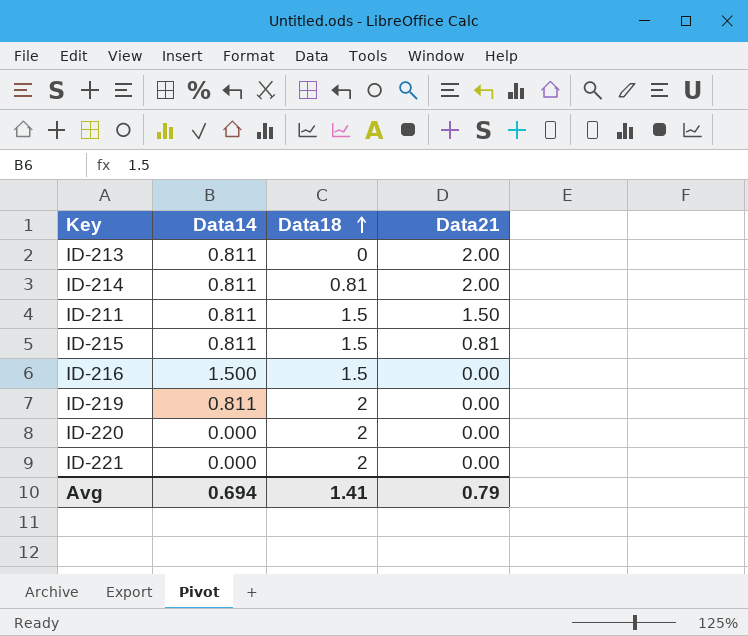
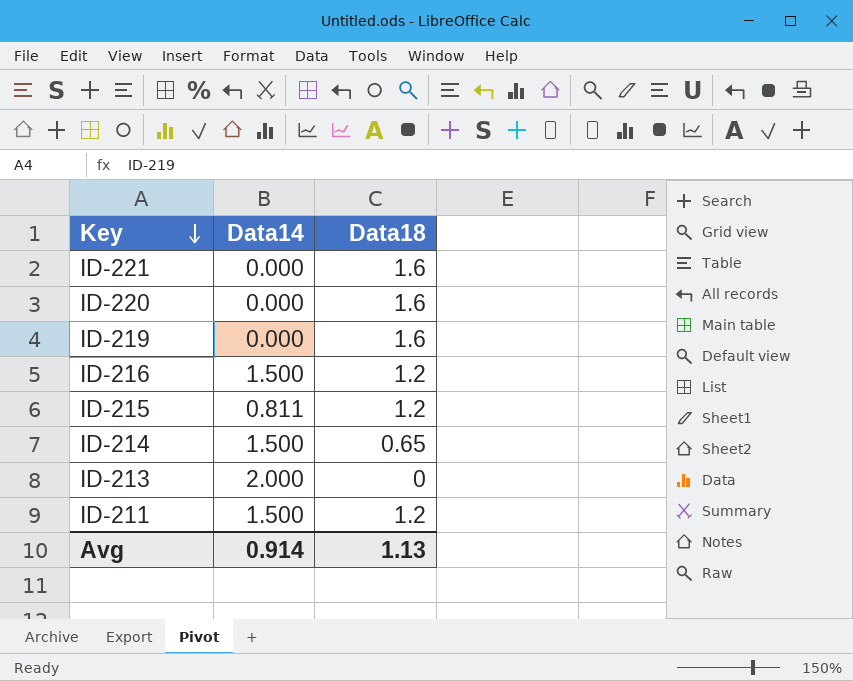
row order: Data18 ascending -> Key descending
column Data21 | position: 4 -> none
ID-221 | Data18: 2 -> 1.6
ID-220 | Data18: 2 -> 1.6
ID-219 | Data14: 0.811 -> 0.000
ID-219 | Data18: 2 -> 1.6
ID-216 | Data18: 1.5 -> 1.2
ID-215 | Data18: 1.5 -> 1.2
ID-214 | Data14: 0.811 -> 1.500
ID-214 | Data18: 0.81 -> 0.65
ID-213 | Data14: 0.811 -> 2.000
ID-211 | Data14: 0.811 -> 1.500
ID-211 | Data18: 1.5 -> 1.2
Avg | Data14: 0.694 -> 0.914
Avg | Data18: 1.41 -> 1.13

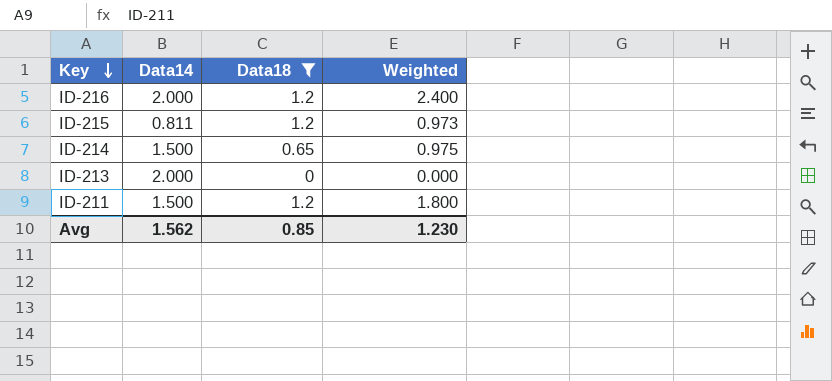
filter: none -> Data18 != 1.6
column Weighted | formula: none -> [Data14] * [Data18]
ID-216 | Data14: 1.500 -> 2.000
Avg | Data14: 0.914 -> 1.562
Avg | Data18: 1.13 -> 0.85

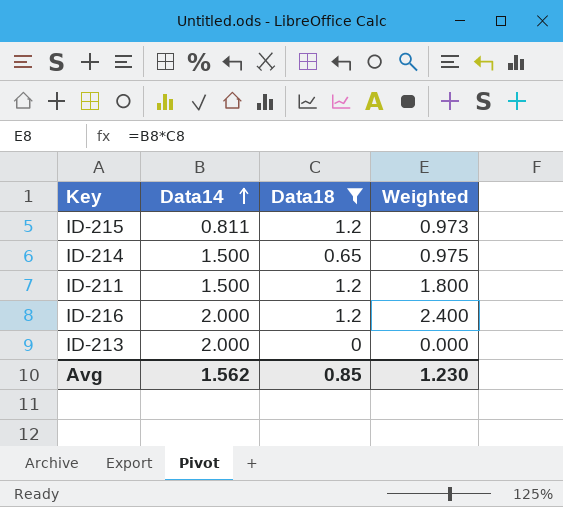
row order: Key descending -> Data14 ascending

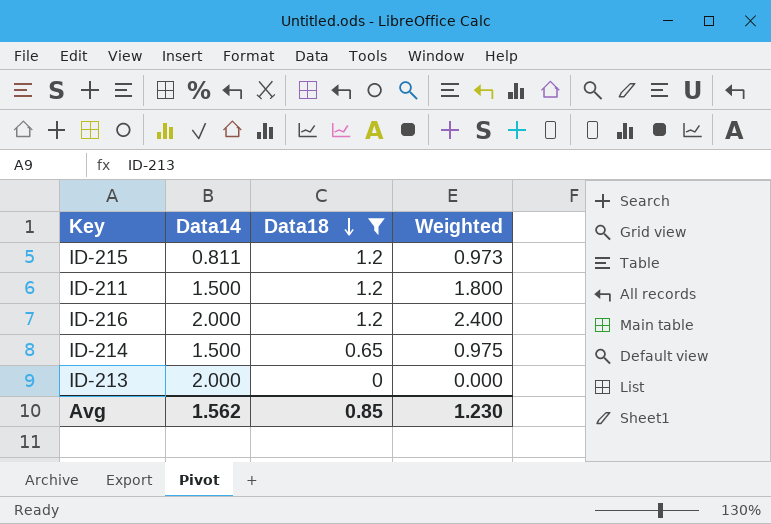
row order: Data14 ascending -> Data18 descending

